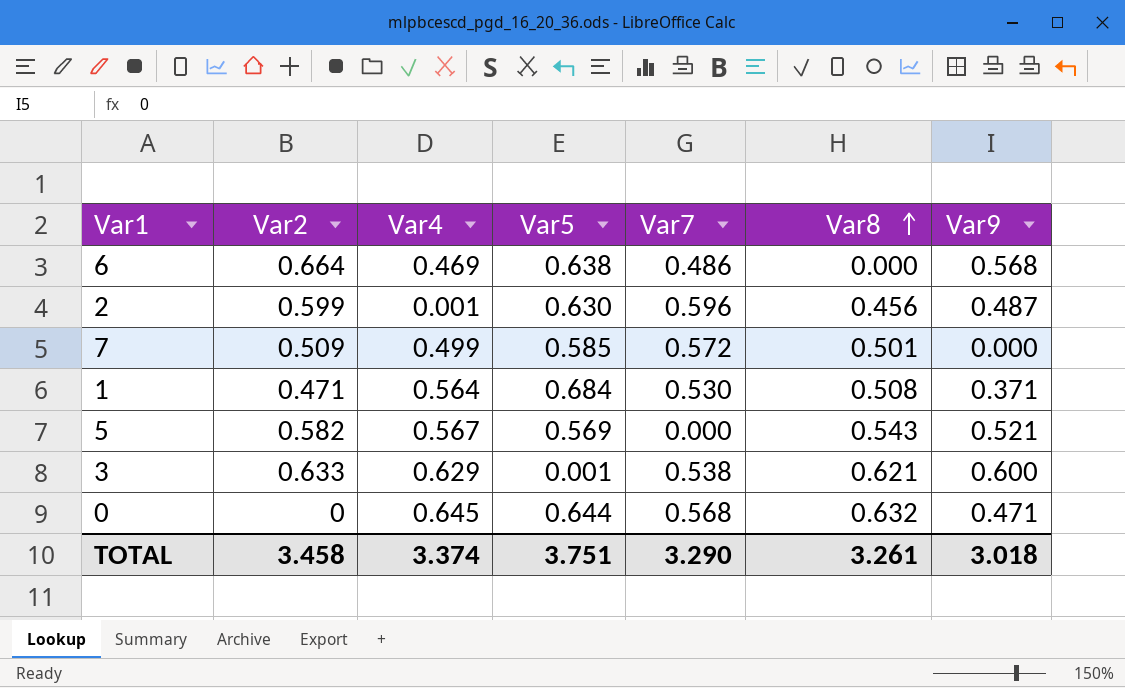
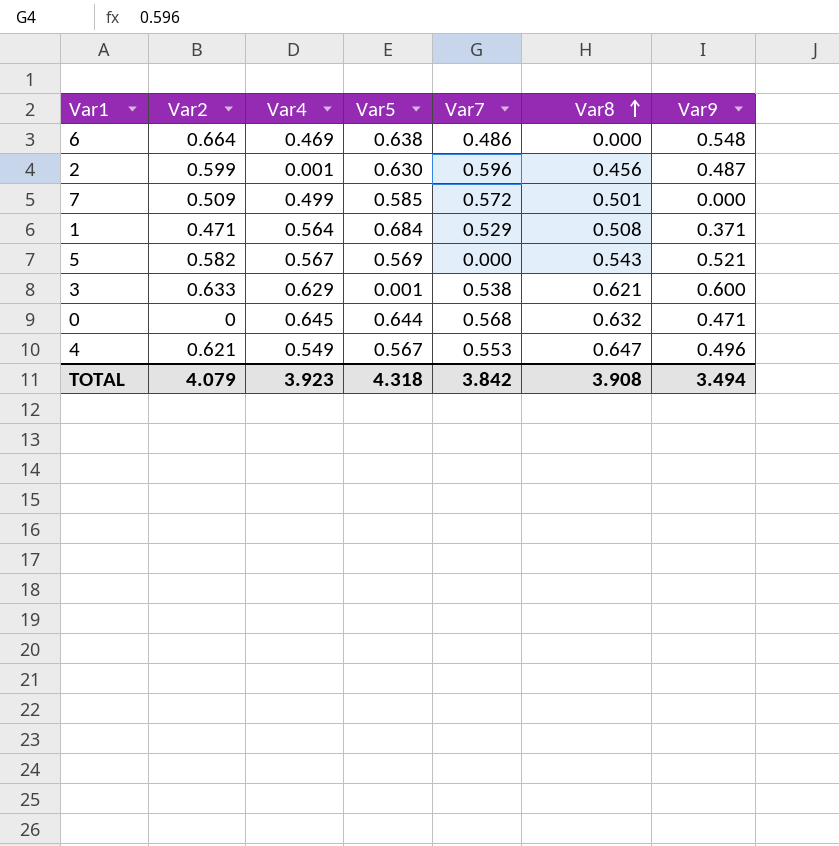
6 | Var9: 0.568 -> 0.548
1 | Var7: 0.530 -> 0.529
row 4: none -> 0.621 | 0.549 | 0.567 | 0.553 | 0.647 | 0.496
TOTAL | Var2: 3.458 -> 4.079
TOTAL | Var4: 3.374 -> 3.923
TOTAL | Var5: 3.751 -> 4.318
TOTAL | Var7: 3.290 -> 3.842
TOTAL | Var8: 3.261 -> 3.908
TOTAL | Var9: 3.018 -> 3.494

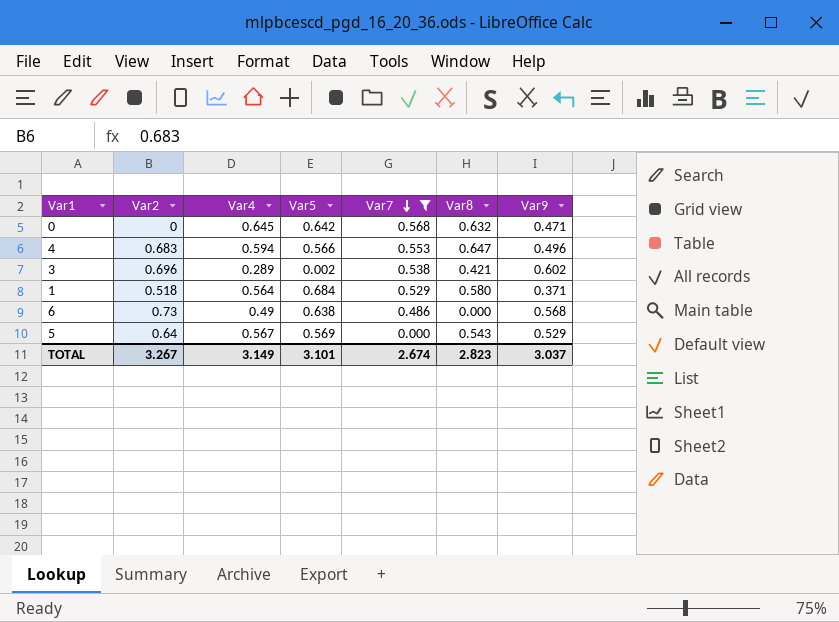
filter: none -> Var7 <= 0.568
row order: Var8 ascending -> Var7 descending
0 | Var5: 0.644 -> 0.642
4 | Var2: 0.621 -> 0.683
4 | Var4: 0.549 -> 0.594
4 | Var5: 0.567 -> 0.566
3 | Var2: 0.633 -> 0.696
3 | Var4: 0.629 -> 0.289
3 | Var5: 0.001 -> 0.002
3 | Var8: 0.621 -> 0.421
3 | Var9: 0.600 -> 0.602
1 | Var2: 0.471 -> 0.518
1 | Var8: 0.508 -> 0.580
6 | Var2: 0.664 -> 0.73
6 | Var4: 0.469 -> 0.49
6 | Var9: 0.548 -> 0.568
5 | Var2: 0.582 -> 0.64
5 | Var9: 0.521 -> 0.529
TOTAL | Var2: 4.079 -> 3.267
TOTAL | Var4: 3.923 -> 3.149
TOTAL | Var5: 4.318 -> 3.101
TOTAL | Var7: 3.842 -> 2.674
TOTAL | Var8: 3.908 -> 2.823
TOTAL | Var9: 3.494 -> 3.037

